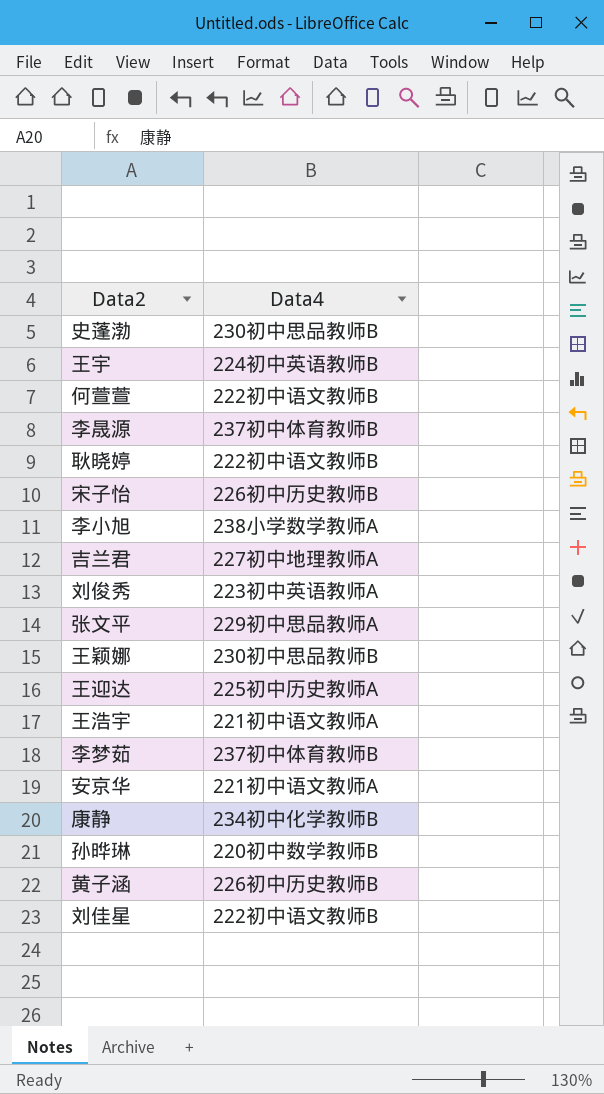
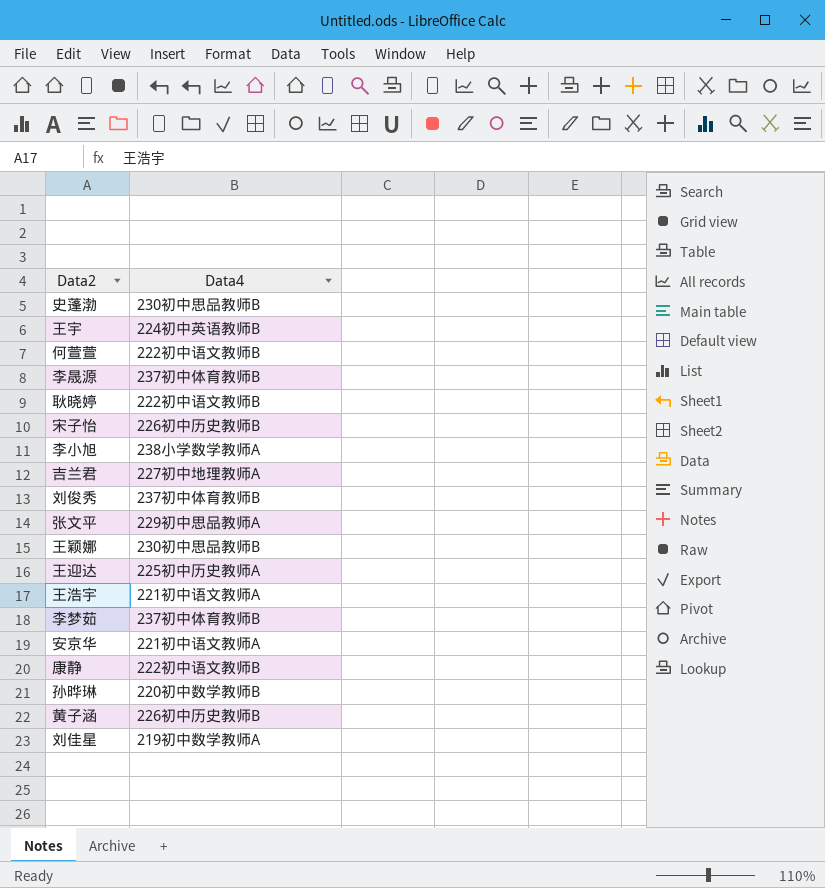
刘俊秀 | Data4: 223初中英语教师A -> 237初中体育教师B
康静 | Data4: 234初中化学教师B -> 222初中语文教师B
刘佳星 | Data4: 222初中语文教师B -> 219初中数学教师A

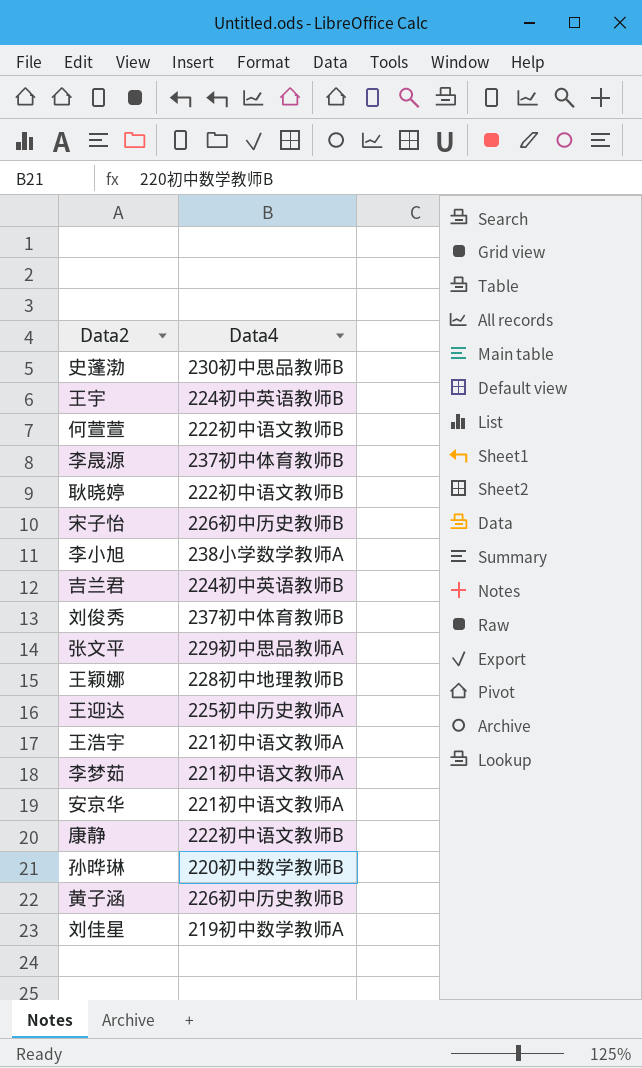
吉兰君 | Data4: 227初中地理教师A -> 224初中英语教师B
王颖娜 | Data4: 230初中思品教师B -> 228初中地理教师B
李梦茹 | Data4: 237初中体育教师B -> 221初中语文教师A

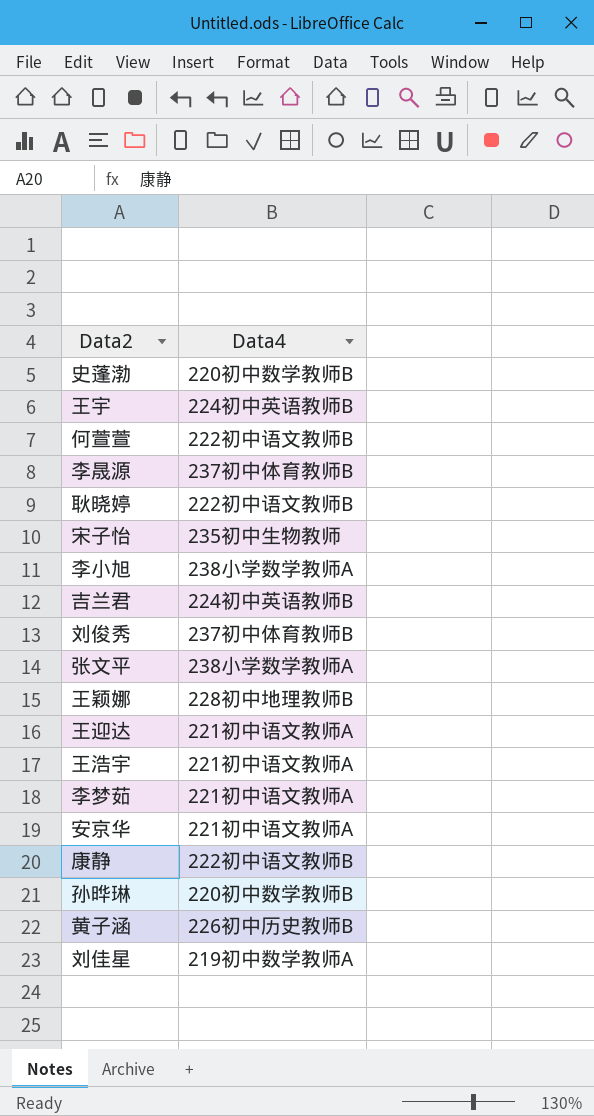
史蓬渤 | Data4: 230初中思品教师B -> 220初中数学教师B
宋子怡 | Data4: 226初中历史教师B -> 235初中生物教师
张文平 | Data4: 229初中思品教师A -> 238小学数学教师A
王迎达 | Data4: 225初中历史教师A -> 221初中语文教师A

